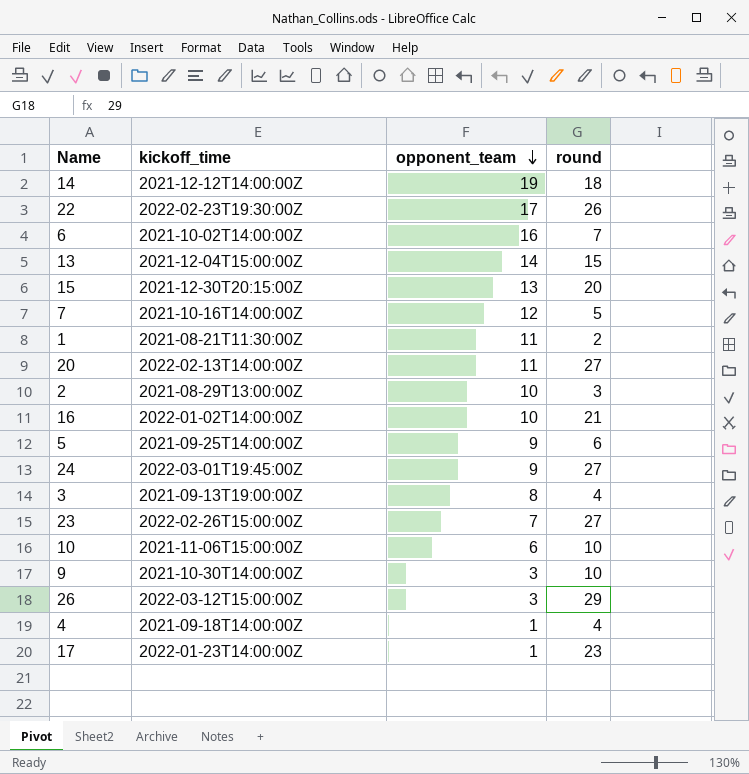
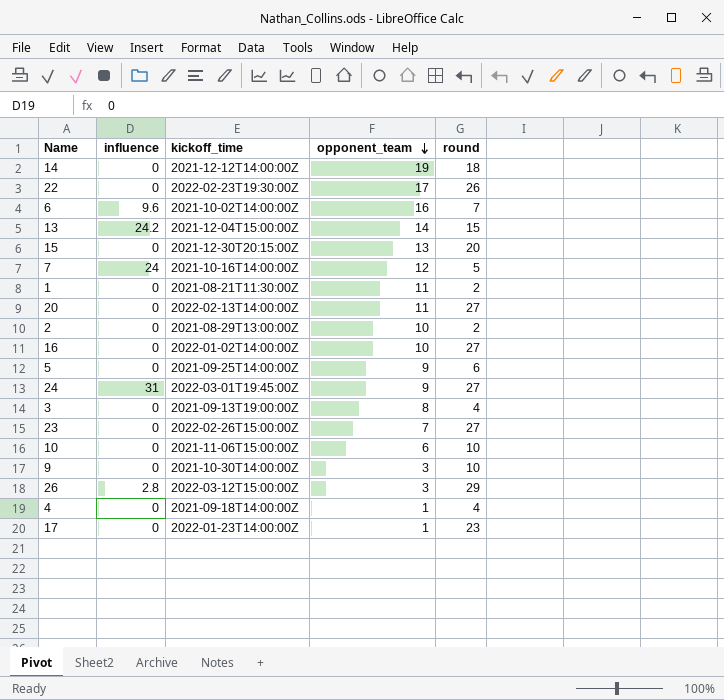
column influence | position: none -> 2
2 | round: 3 -> 2
16 | round: 21 -> 27

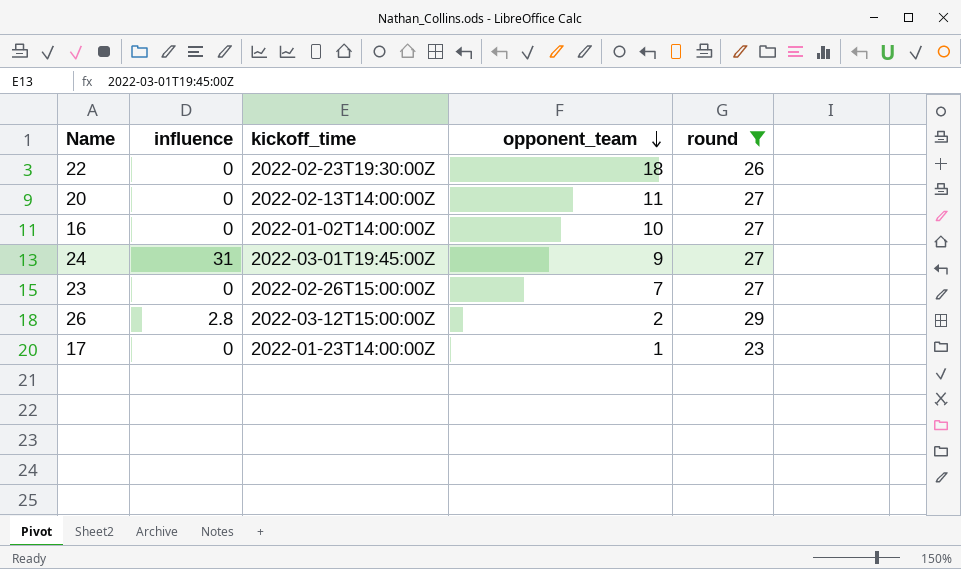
filter: none -> round >= 23
22 | opponent_team: 17 -> 18
26 | opponent_team: 3 -> 2

